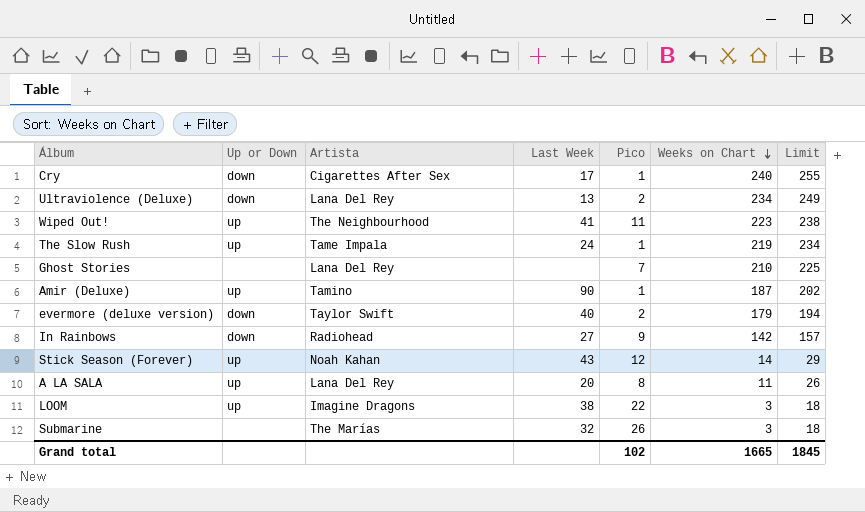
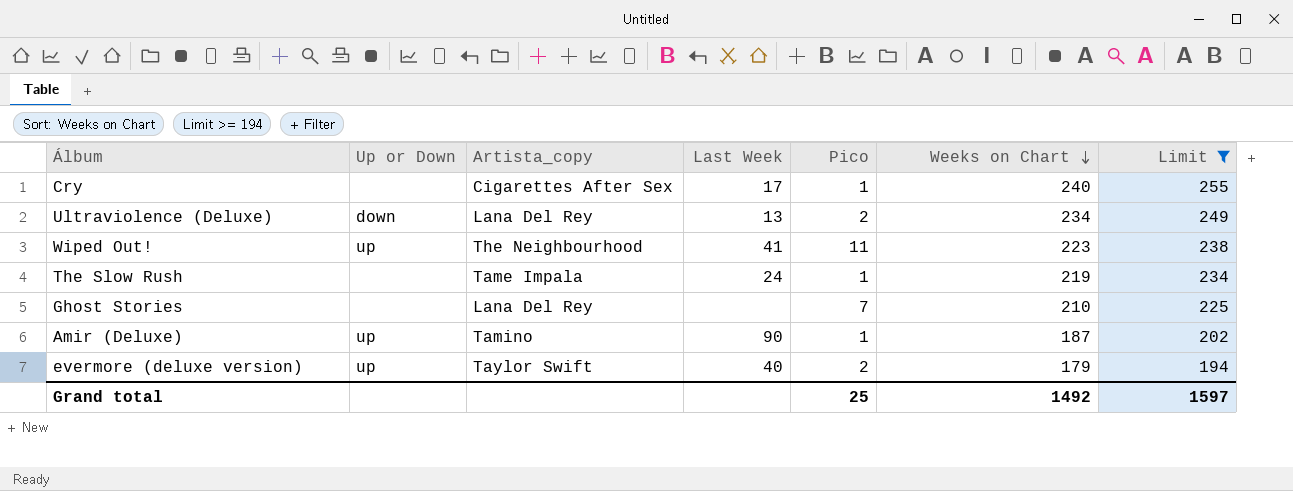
filter: none -> Limit >= 194
column name: Artista -> Artista_copy
Cry | Up or Down: down -> none
The Slow Rush | Up or Down: up -> none
evermore (deluxe version) | Up or Down: down -> up
Grand total | Pico: 102 -> 25
Grand total | Weeks on Chart: 1665 -> 1492
Grand total | Limit: 1845 -> 1597

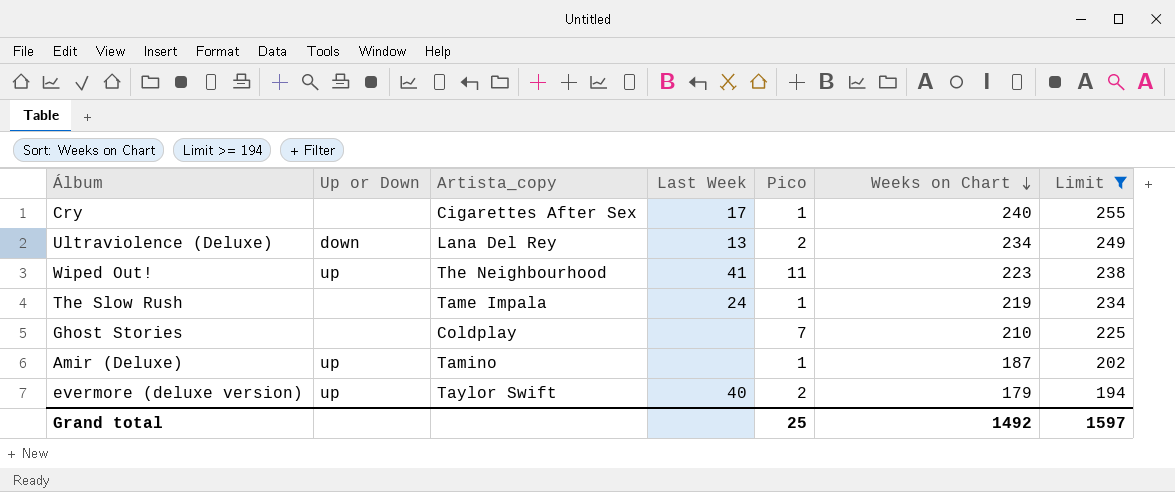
Ghost Stories | Artista_copy: Lana Del Rey -> Coldplay
Amir (Deluxe) | Last Week: 90 -> none

